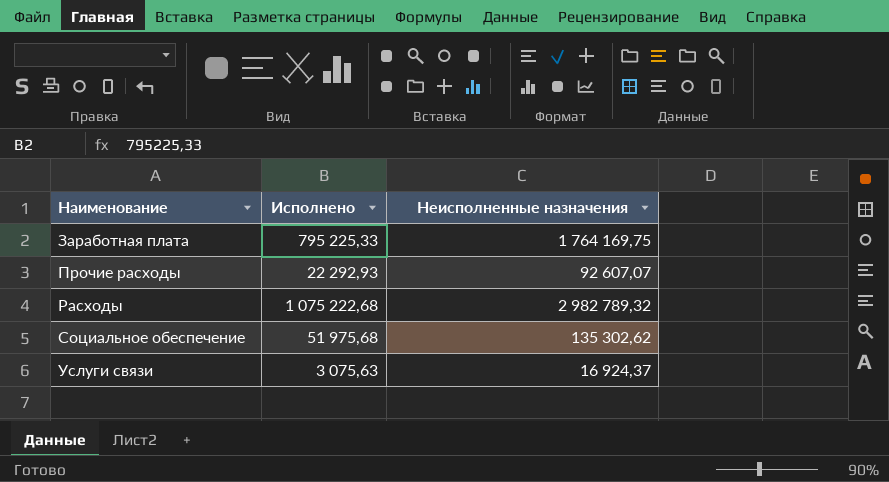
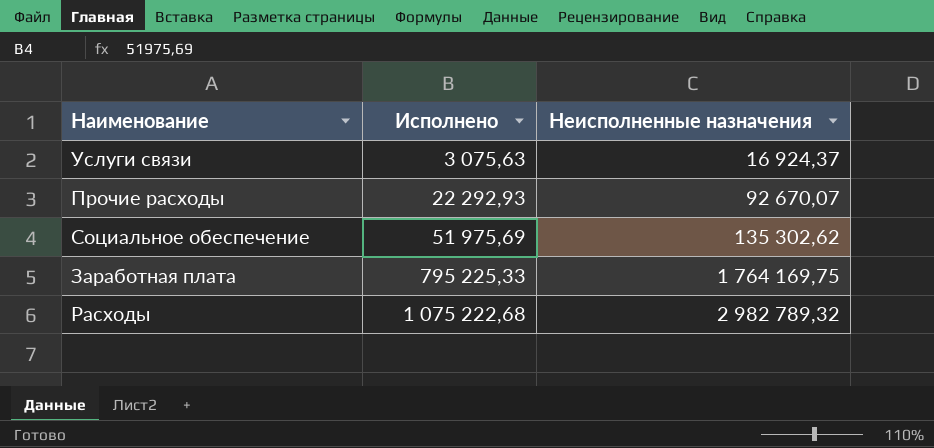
row order: Наименование ascending -> Исполнено ascending
Прочие расходы | Неисполненные назначения: 92 607,07 -> 92 670,07
Социальное обеспечение | Исполнено: 51 975,68 -> 51 975,69

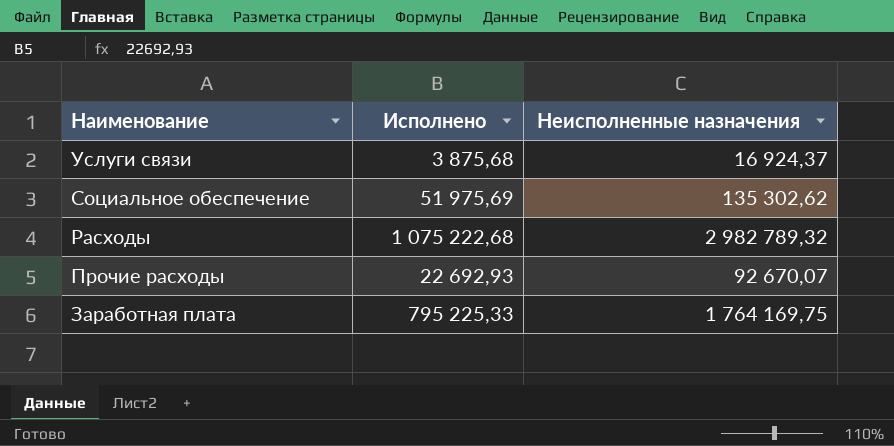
row order: Исполнено ascending -> Наименование descending
Услуги связи | Исполнено: 3 075,63 -> 3 875,68
Прочие расходы | Исполнено: 22 292,93 -> 22 692,93

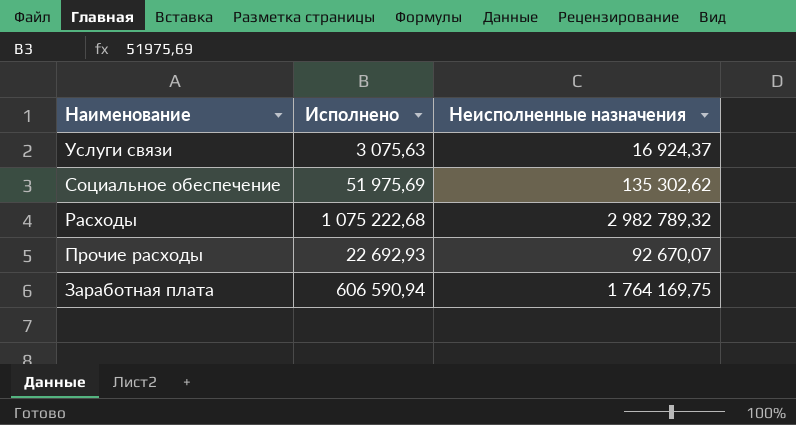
Услуги связи | Исполнено: 3 875,68 -> 3 075,63
Заработная плата | Исполнено: 795 225,33 -> 606 590,94

